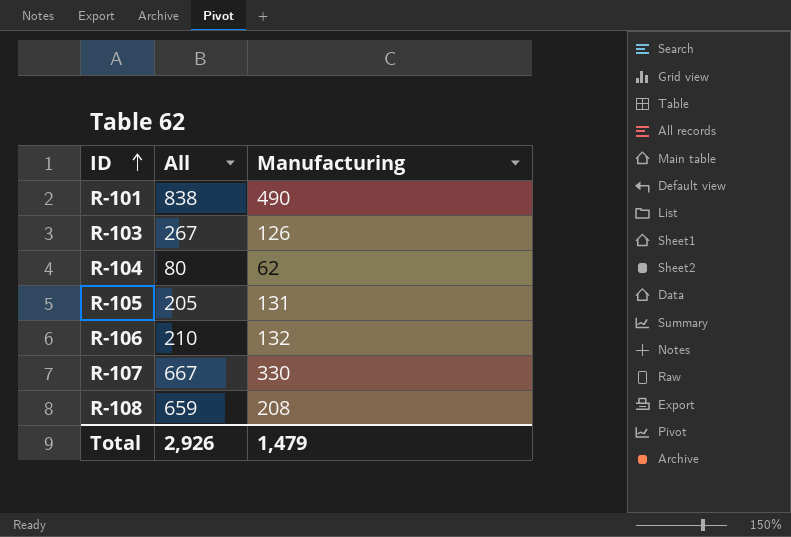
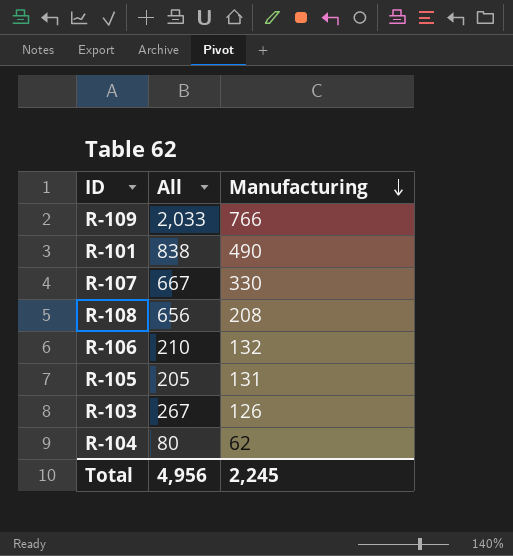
row order: ID ascending -> Manufacturing descending
row R-109: none -> 2,033 | 766
R-108 | All: 659 -> 656
Total | All: 2,926 -> 4,956
Total | Manufacturing: 1,479 -> 2,245

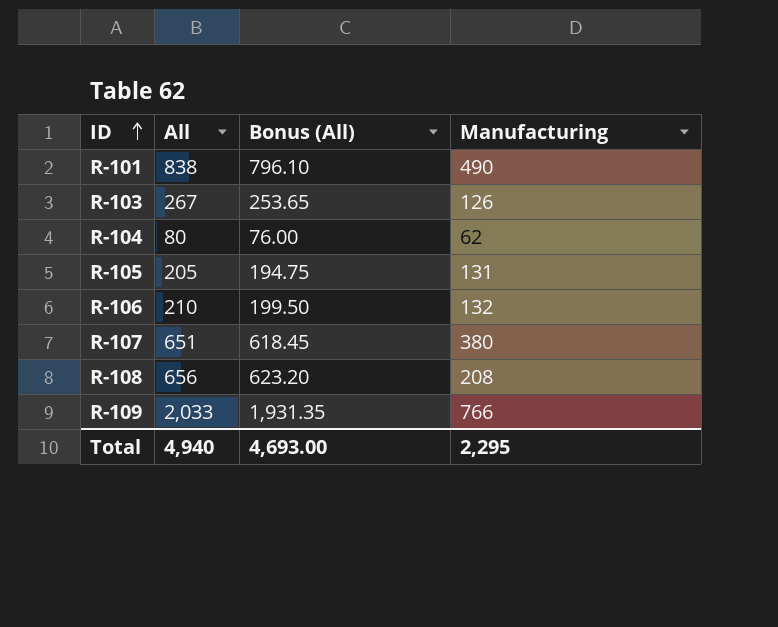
row order: Manufacturing descending -> ID ascending
column Bonus (All) | formula: none -> [All] * 0.95
R-107 | All: 667 -> 651
R-107 | Manufacturing: 330 -> 380
Total | All: 4,956 -> 4,940
Total | Manufacturing: 2,245 -> 2,295

